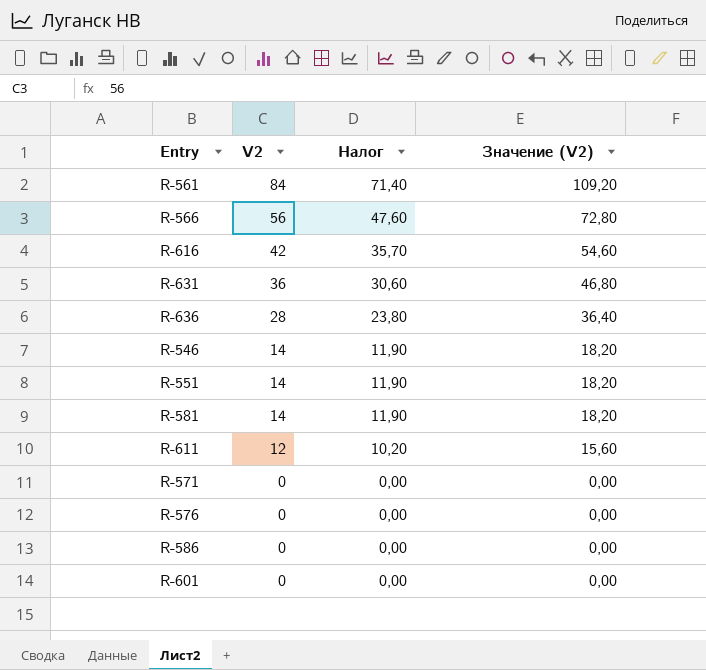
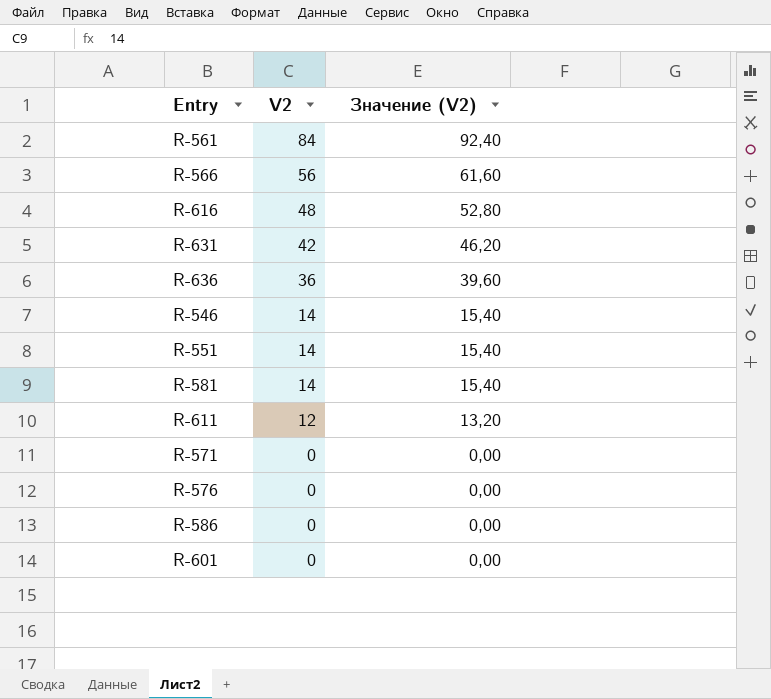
column Налог | formula: [V2] * 0,85 -> none
column Значение (V2) | formula: [V2] * 1,3 -> [V2] * 1,1
R-616 | V2: 42 -> 48
R-631 | V2: 36 -> 42
R-636 | V2: 28 -> 36

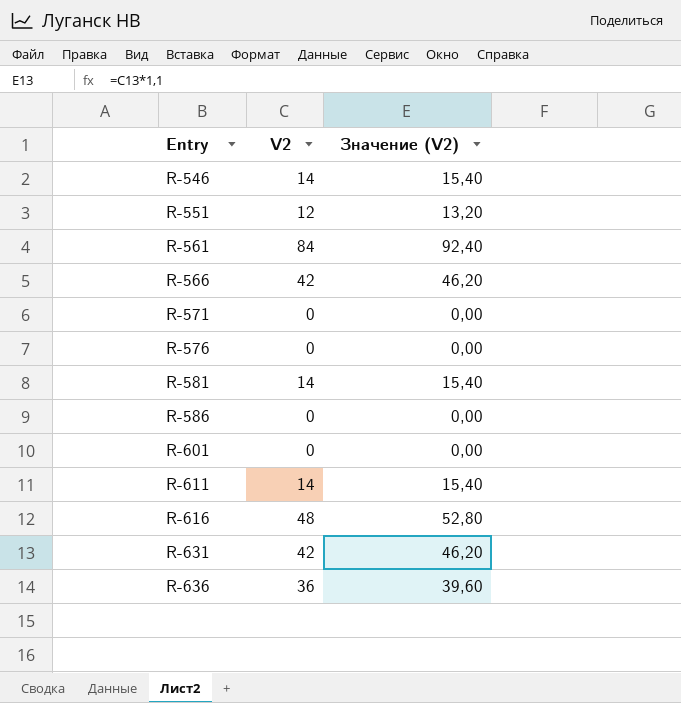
row order: V2 descending -> Entry ascending
R-551 | V2: 14 -> 12
R-551 | Значение (V2): 15,40 -> 13,20
R-566 | V2: 56 -> 42
R-566 | Значение (V2): 61,60 -> 46,20
R-611 | V2: 12 -> 14
R-611 | Значение (V2): 13,20 -> 15,40

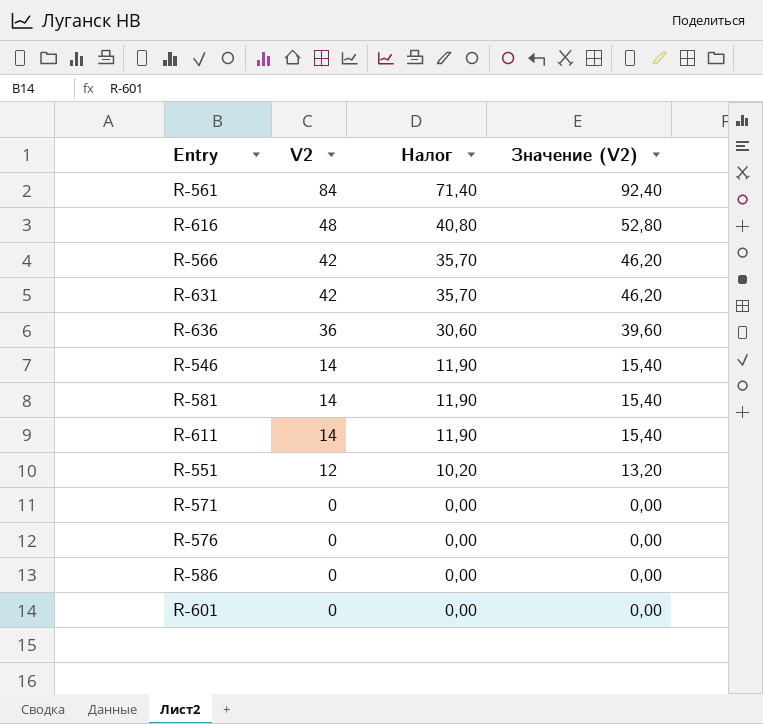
row order: Entry ascending -> V2 descending
column Налог | formula: none -> [V2] * 0,85

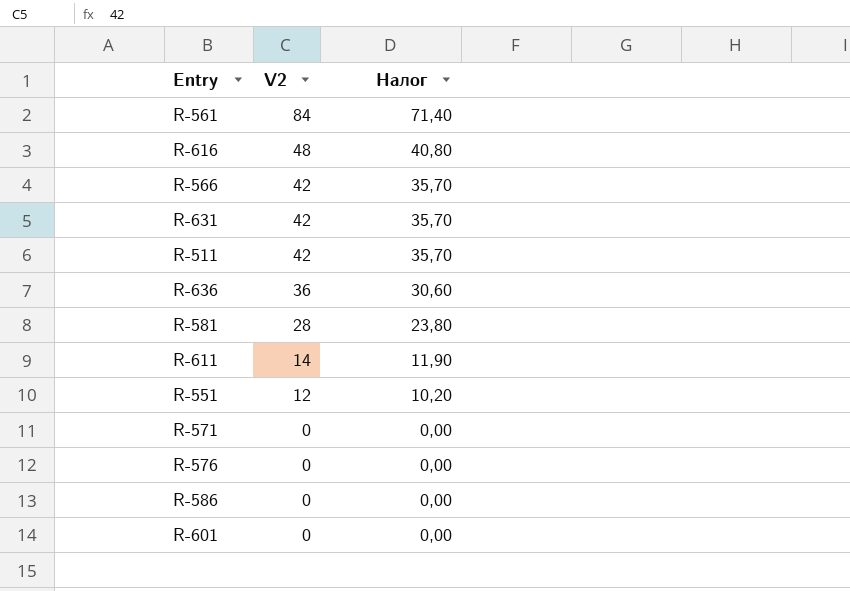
column Значение (V2) | formula: [V2] * 1,1 -> none
row R-546: 14 | 11,90 | 15,40 -> none
row R-511: none -> 42 | 35,70
R-581 | V2: 14 -> 28
R-581 | Налог: 11,90 -> 23,80

